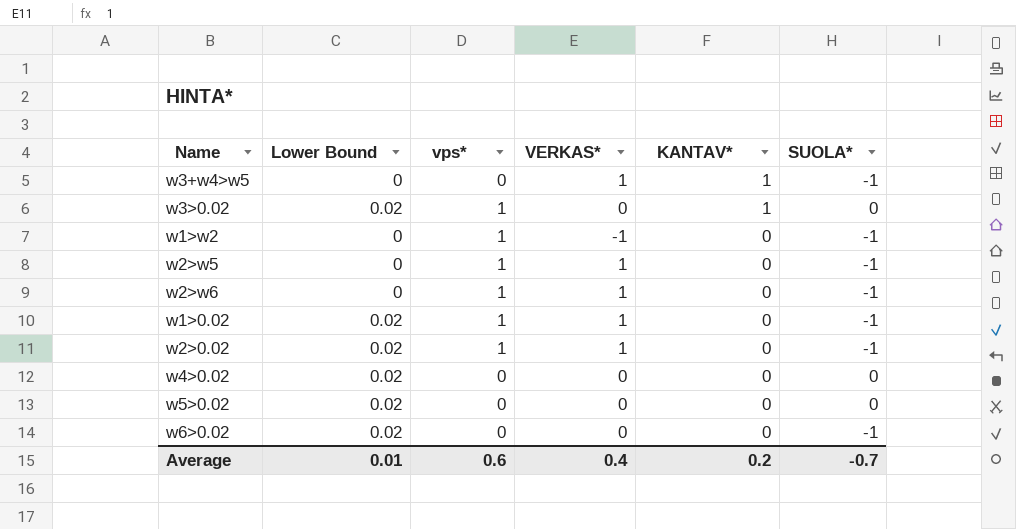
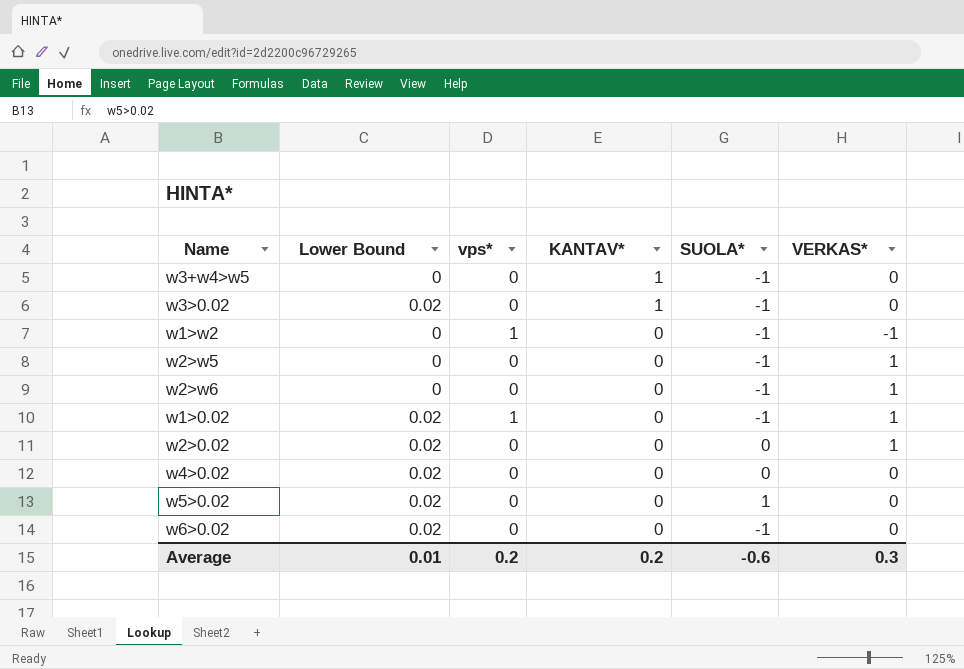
column VERKAS* | position: 4 -> 6
w3+w4>w5 | VERKAS*: 1 -> 0
w3>0.02 | vps*: 1 -> 0
w3>0.02 | SUOLA*: 0 -> -1
w2>w5 | vps*: 1 -> 0
w2>w6 | vps*: 1 -> 0
w2>0.02 | vps*: 1 -> 0
w2>0.02 | SUOLA*: -1 -> 0
w5>0.02 | SUOLA*: 0 -> 1
Average | vps*: 0.6 -> 0.2
Average | SUOLA*: -0.7 -> -0.6
Average | VERKAS*: 0.4 -> 0.3

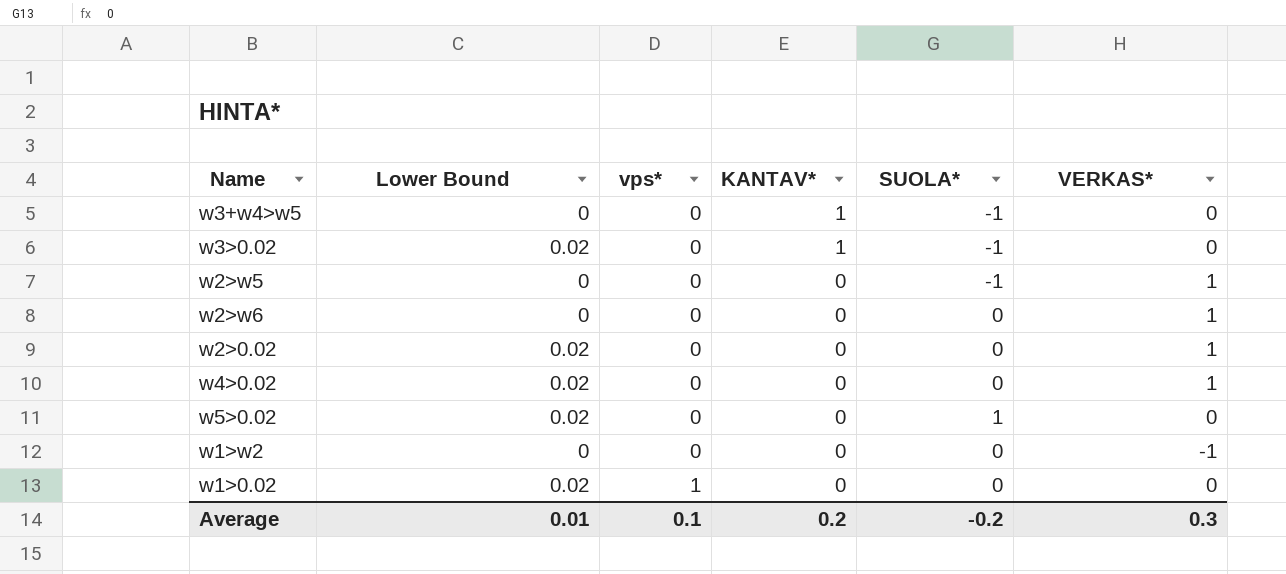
row order: KANTAV* descending -> vps* ascending
row w6>0.02: 0.02 | 0 | 0 | -1 | 0 -> none
w2>w6 | SUOLA*: -1 -> 0
w4>0.02 | VERKAS*: 0 -> 1
w1>w2 | vps*: 1 -> 0
w1>w2 | SUOLA*: -1 -> 0
w1>0.02 | SUOLA*: -1 -> 0
w1>0.02 | VERKAS*: 1 -> 0
Average | vps*: 0.2 -> 0.1
Average | SUOLA*: -0.6 -> -0.2

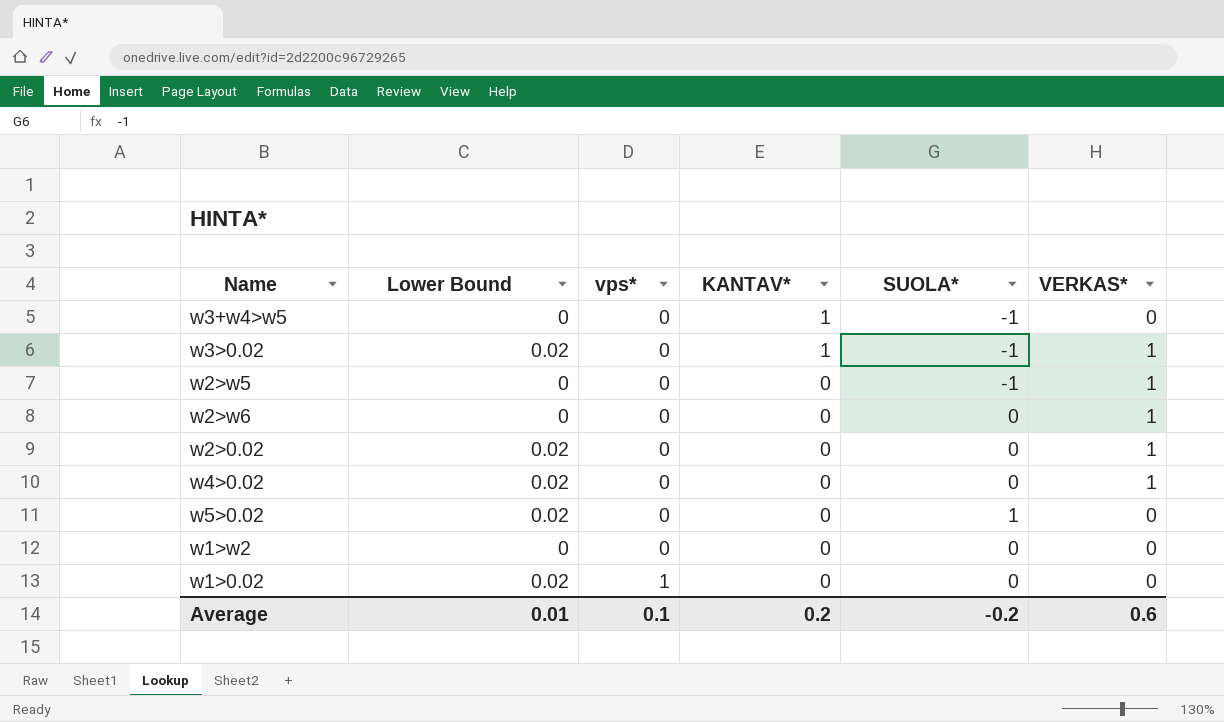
w3>0.02 | VERKAS*: 0 -> 1
w1>w2 | VERKAS*: -1 -> 0
Average | VERKAS*: 0.3 -> 0.6

